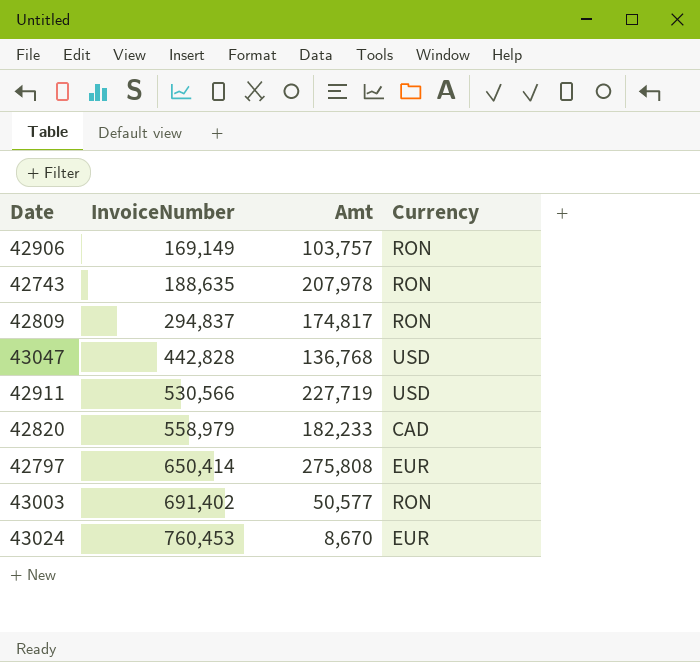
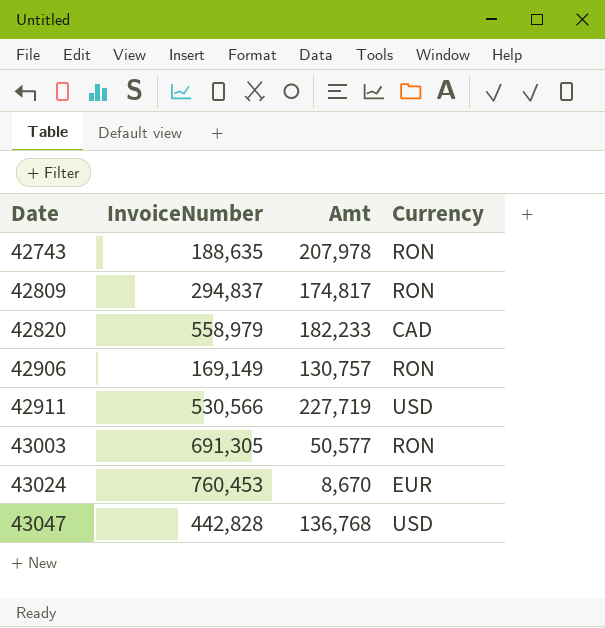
row order: InvoiceNumber ascending -> Date ascending
row 42797: 650,414 | 275,808 | EUR -> none
42906 | Amt: 103,757 -> 130,757
43003 | InvoiceNumber: 691,402 -> 691,305

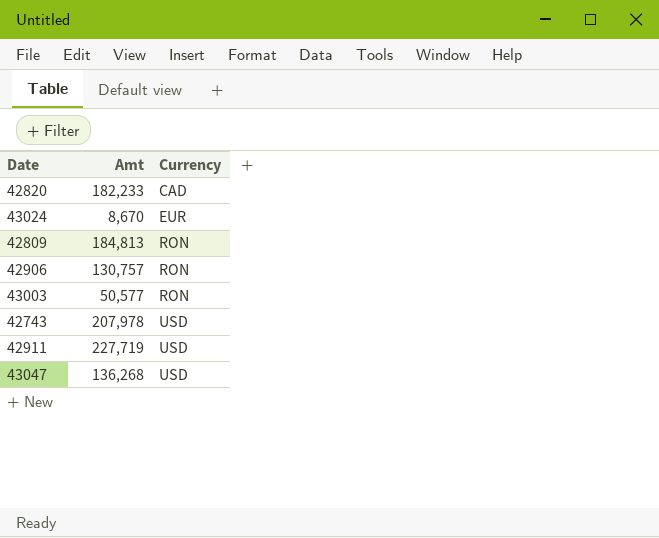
row order: Date ascending -> Currency ascending
column InvoiceNumber | position: 2 -> none
42809 | Amt: 174,817 -> 184,813
42743 | Currency: RON -> USD
43047 | Amt: 136,768 -> 136,268

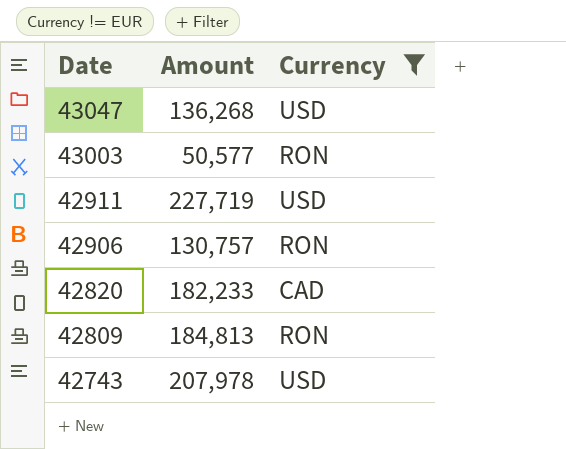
filter: none -> Currency != EUR
row order: Currency ascending -> Date descending
column name: Amt -> Amount

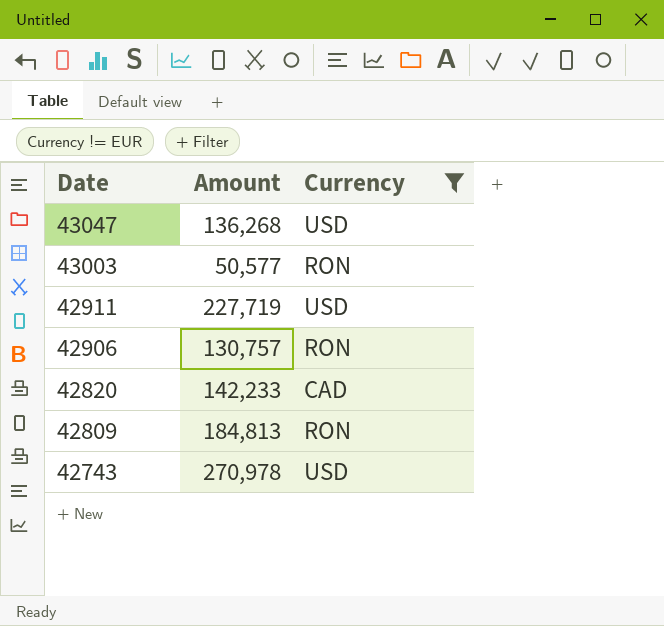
42820 | Amount: 182,233 -> 142,233
42743 | Amount: 207,978 -> 270,978

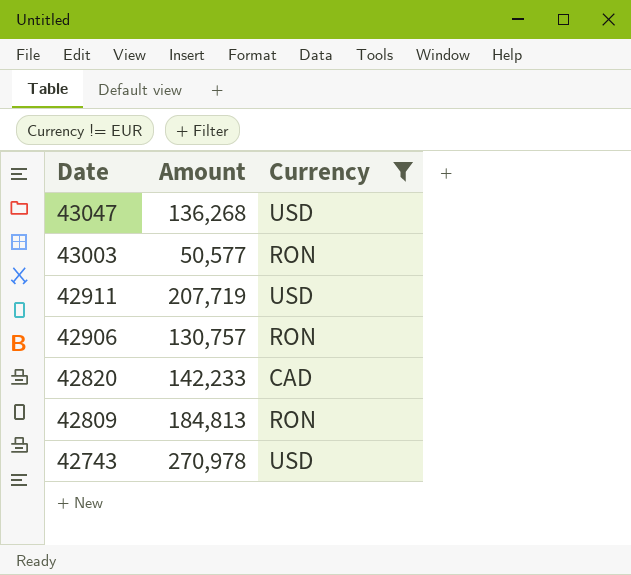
42911 | Amount: 227,719 -> 207,719

